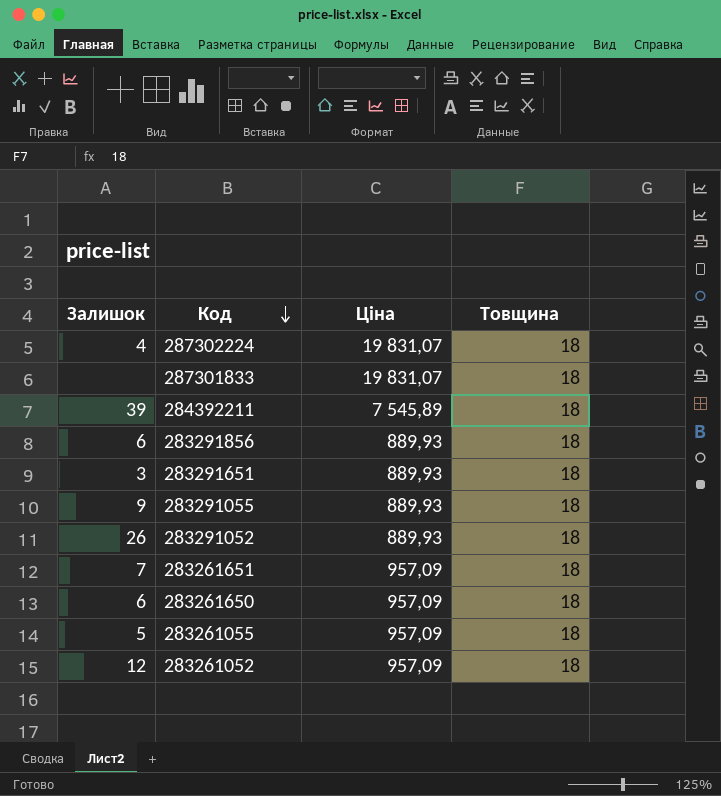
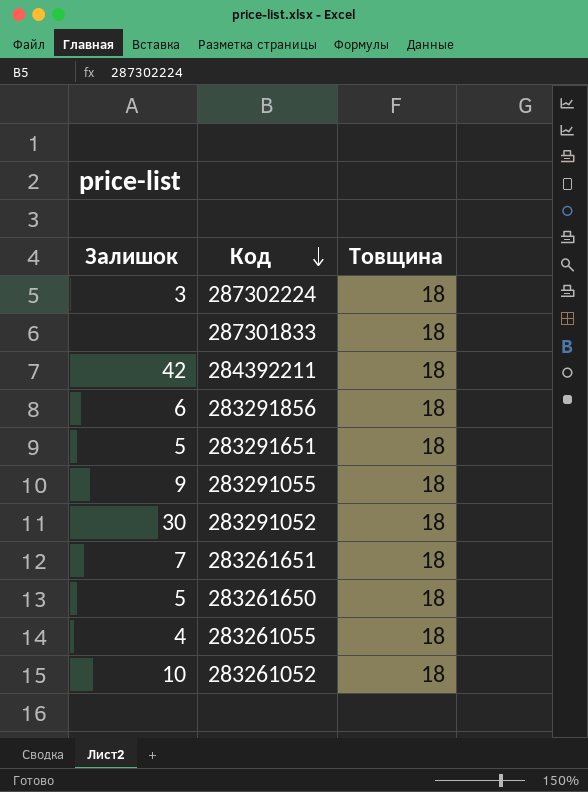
column Ціна | position: 3 -> none
287302224 | Залишок: 4 -> 3
284392211 | Залишок: 39 -> 42
283291651 | Залишок: 3 -> 5
283291052 | Залишок: 26 -> 30
283261650 | Залишок: 6 -> 5
283261055 | Залишок: 5 -> 4
283261052 | Залишок: 12 -> 10

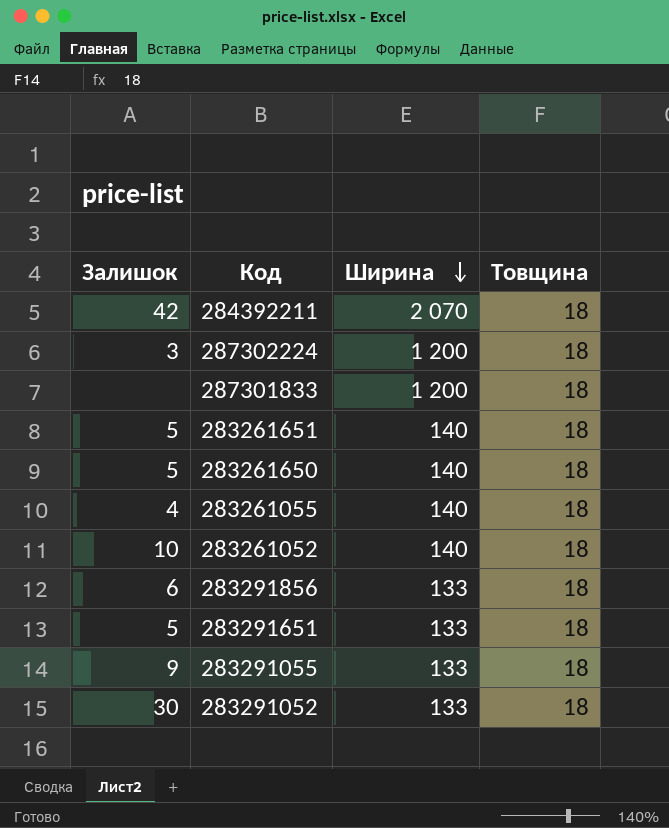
row order: Код descending -> Ширина descending
column Ширина | position: none -> 3
283261651 | Залишок: 7 -> 5

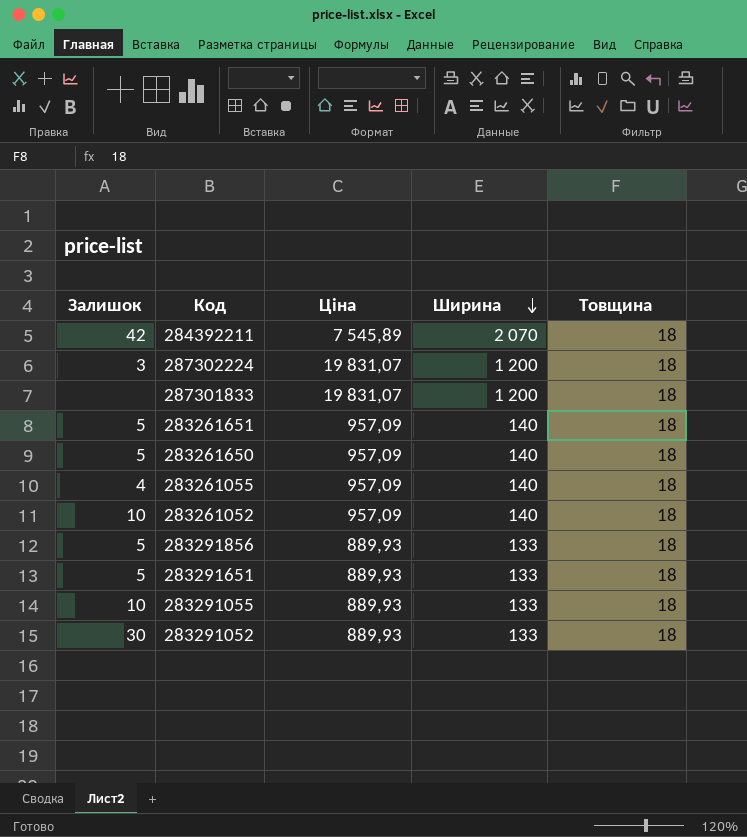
column Ціна | position: none -> 3
283291856 | Залишок: 6 -> 5
283291055 | Залишок: 9 -> 10

